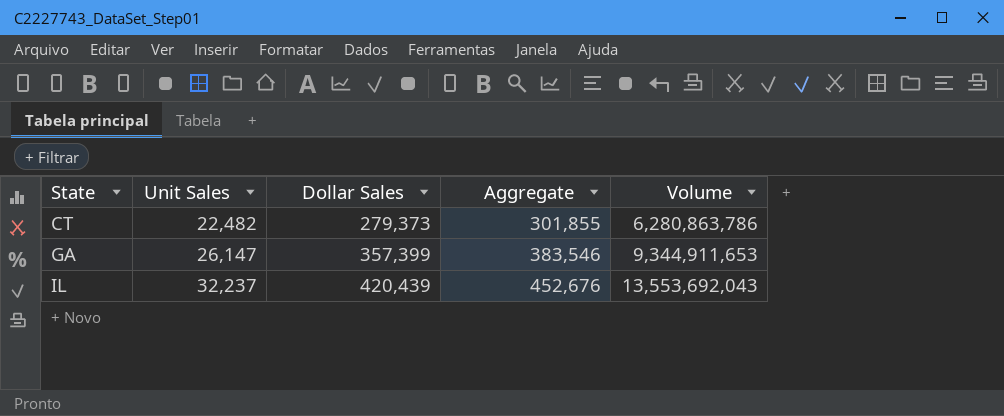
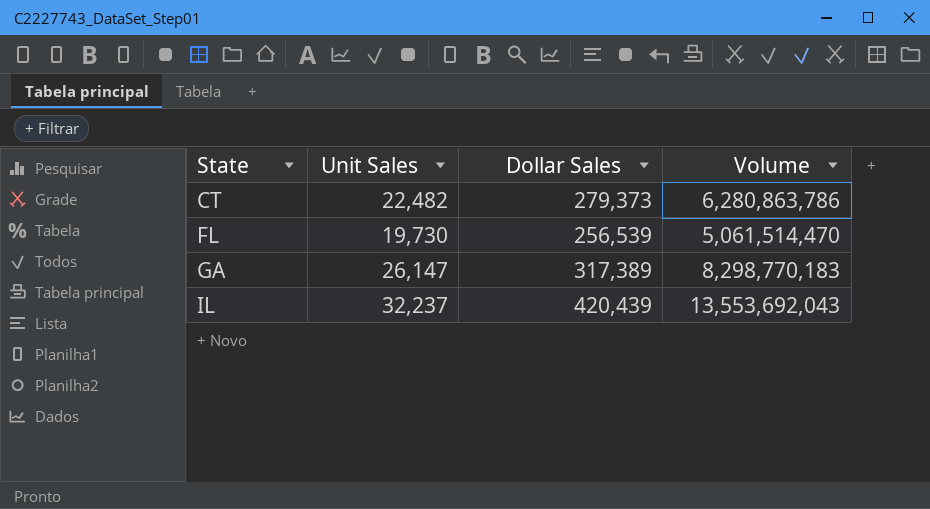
column Aggregate | formula: [Unit Sales] + [Dollar Sales] -> none
row FL: none -> 19,730 | 256,539 | 5,061,514,470
GA | Dollar Sales: 357,399 -> 317,389
GA | Volume: 9,344,911,653 -> 8,298,770,183

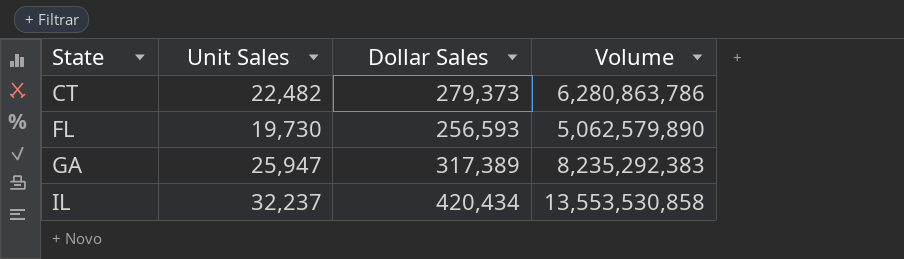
FL | Dollar Sales: 256,539 -> 256,593
FL | Volume: 5,061,514,470 -> 5,062,579,890
GA | Unit Sales: 26,147 -> 25,947
GA | Volume: 8,298,770,183 -> 8,235,292,383
IL | Dollar Sales: 420,439 -> 420,434
IL | Volume: 13,553,692,043 -> 13,553,530,858

